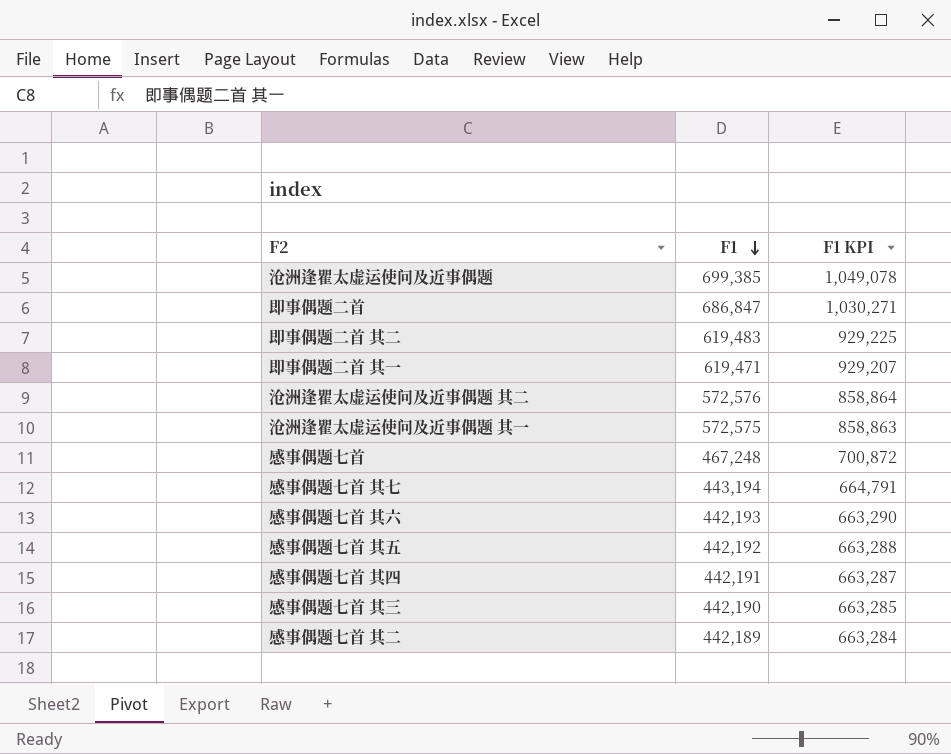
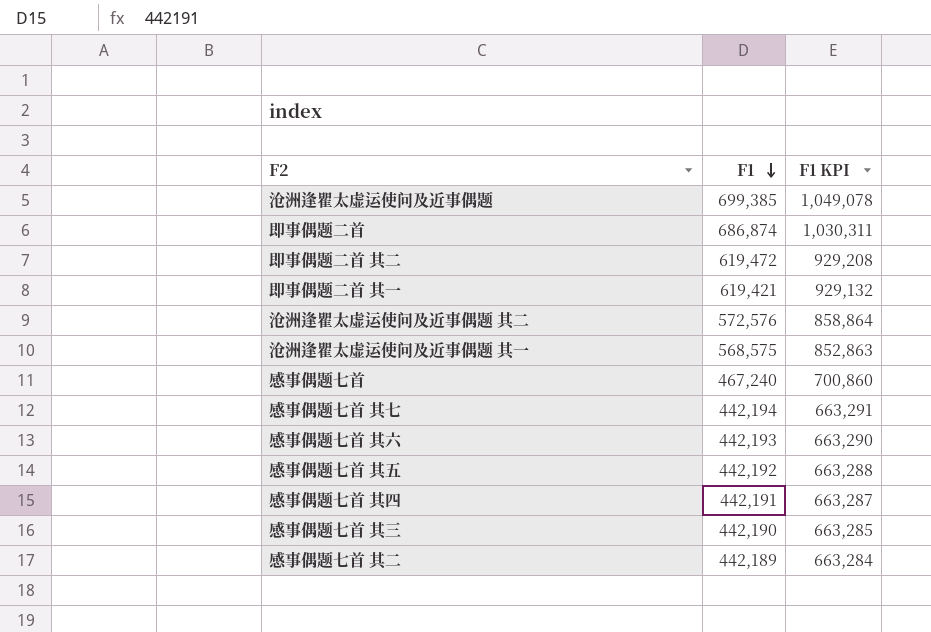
即事偶题二首 | F1: 686,847 -> 686,874
即事偶题二首 | F1 KPI: 1,030,271 -> 1,030,311
即事偶题二首 其二 | F1: 619,483 -> 619,472
即事偶题二首 其二 | F1 KPI: 929,225 -> 929,208
即事偶题二首 其一 | F1: 619,471 -> 619,421
即事偶题二首 其一 | F1 KPI: 929,207 -> 929,132
沧洲逢瞿太虚运使问及近事偶题 其一 | F1: 572,575 -> 568,575
沧洲逢瞿太虚运使问及近事偶题 其一 | F1 KPI: 858,863 -> 852,863
感事偶题七首 | F1: 467,248 -> 467,240
感事偶题七首 | F1 KPI: 700,872 -> 700,860
感事偶题七首 其七 | F1: 443,194 -> 442,194
感事偶题七首 其七 | F1 KPI: 664,791 -> 663,291

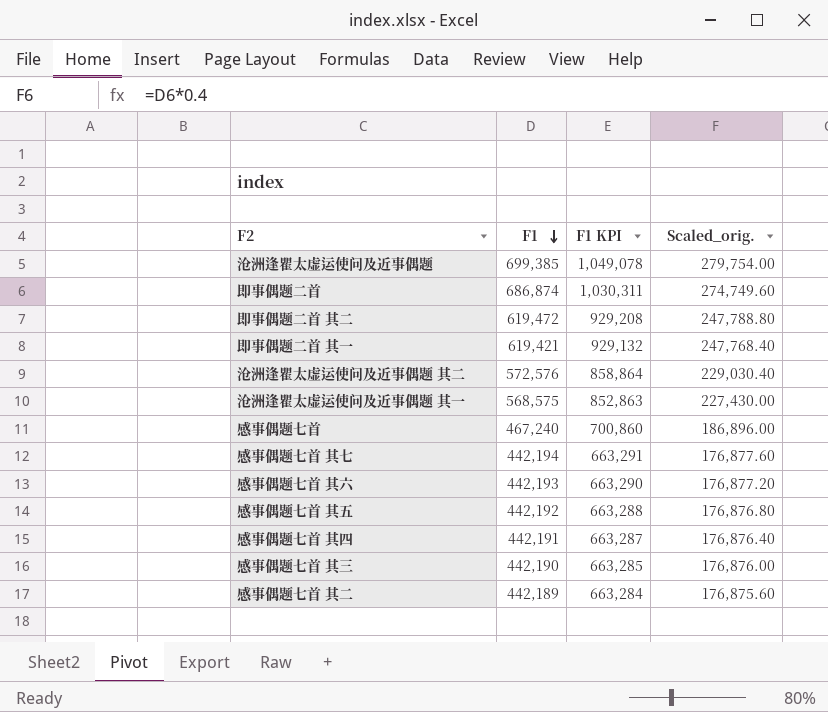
column Scaled_orig. | formula: none -> [F1] * 0.4

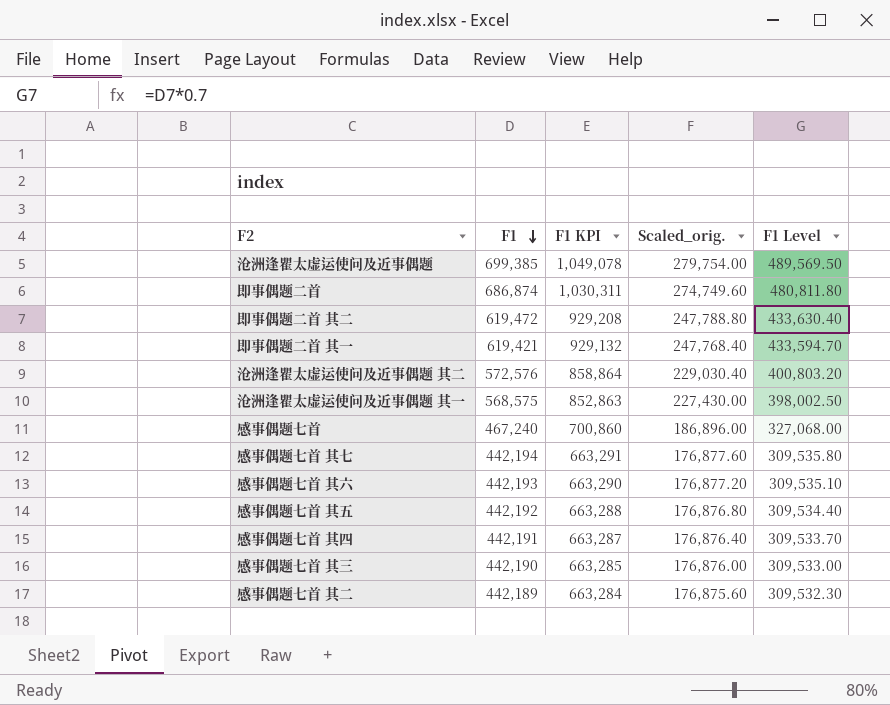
column F1 Level | formula: none -> [F1] * 0.7

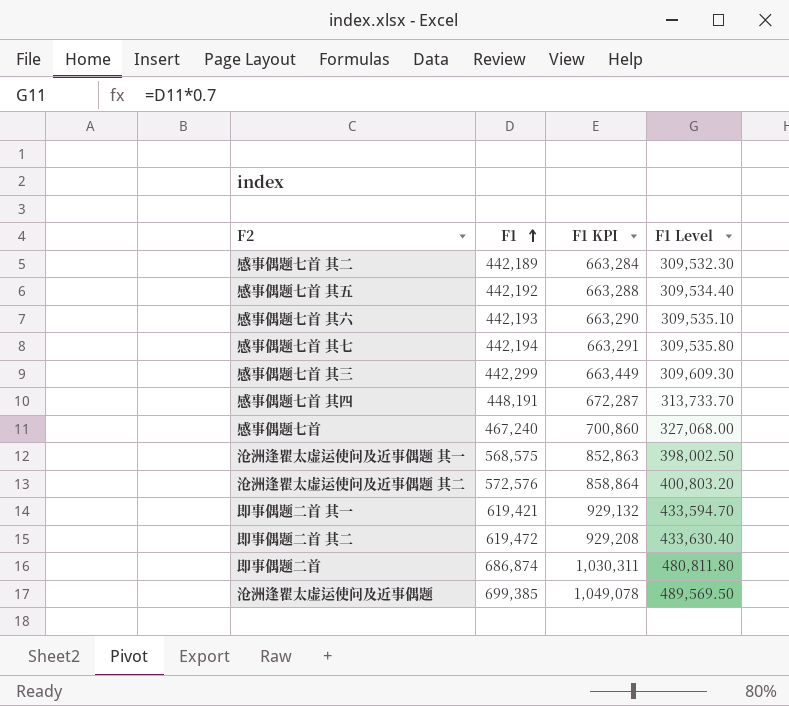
row order: F1 descending -> F1 ascending
column Scaled_orig. | formula: [F1] * 0.4 -> none
感事偶题七首 其三 | F1: 442,190 -> 442,299
感事偶题七首 其三 | F1 KPI: 663,285 -> 663,449
感事偶题七首 其三 | F1 Level: 309,533.00 -> 309,609.30
感事偶题七首 其四 | F1: 442,191 -> 448,191
感事偶题七首 其四 | F1 KPI: 663,287 -> 672,287
感事偶题七首 其四 | F1 Level: 309,533.70 -> 313,733.70

